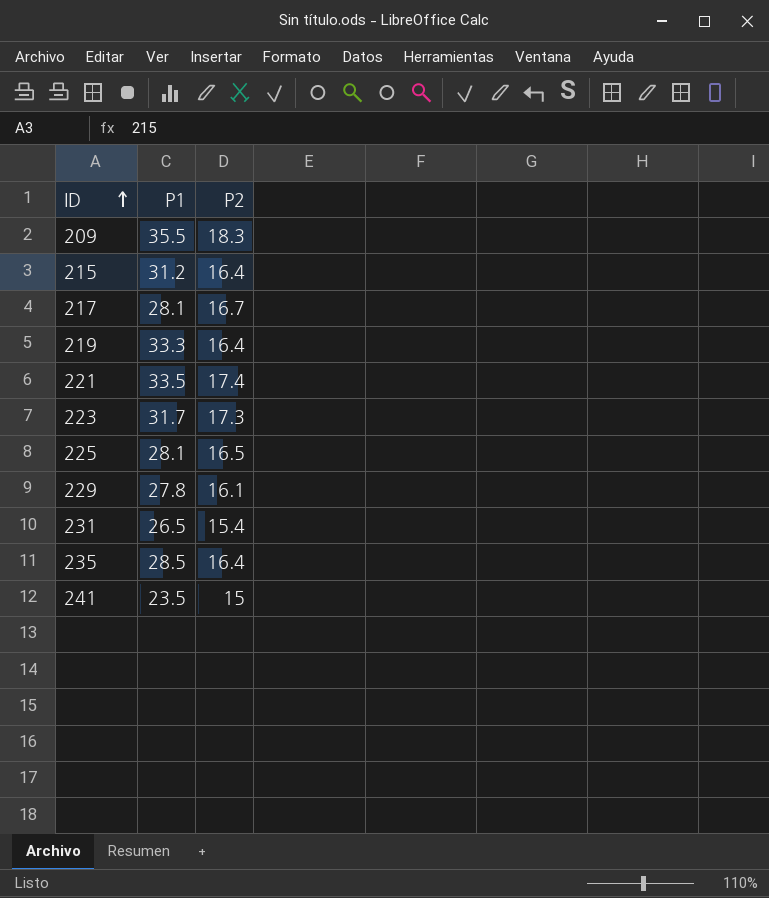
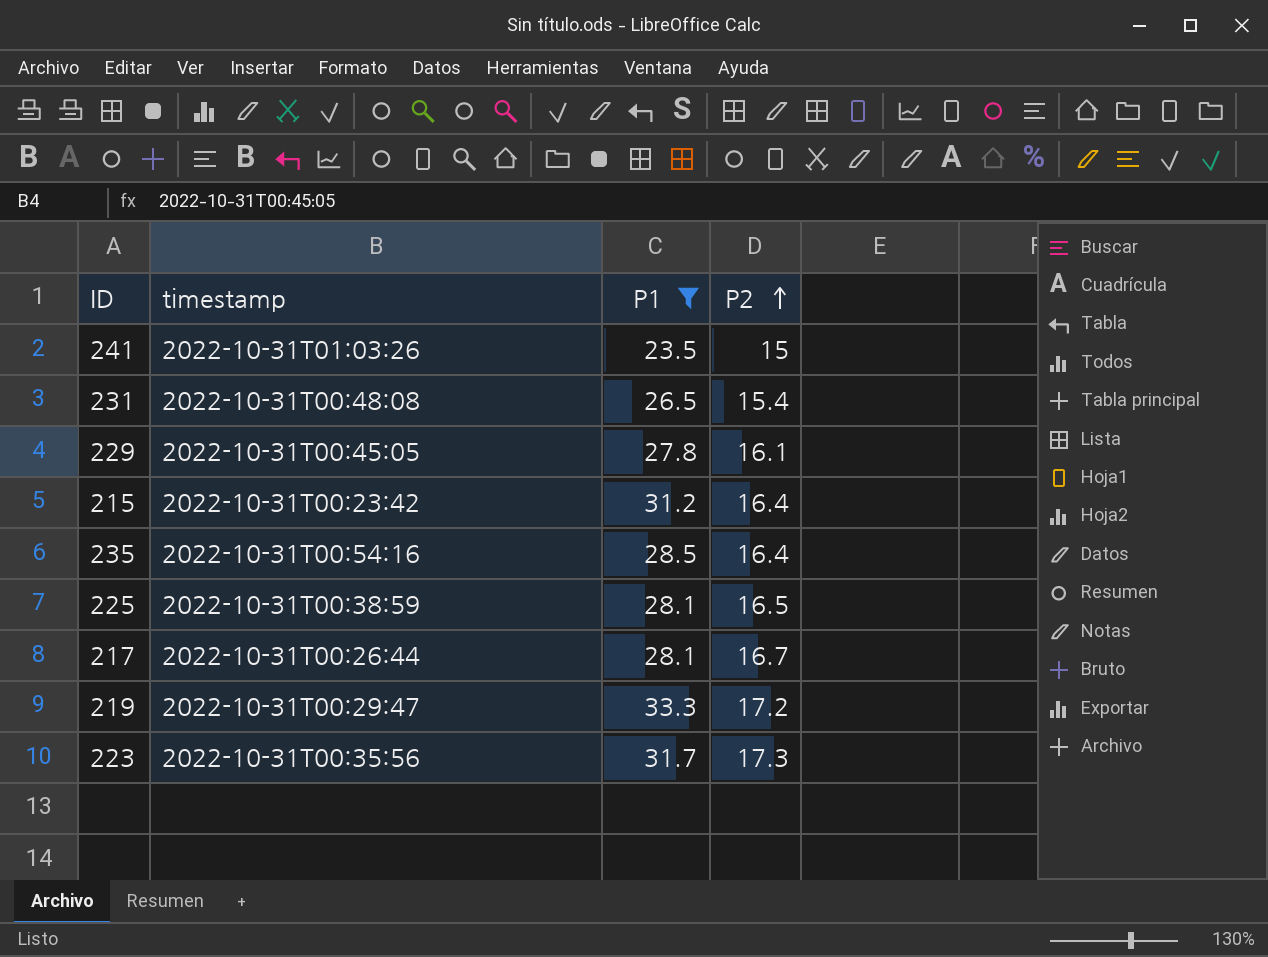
filter: none -> P1 <= 33.3
row order: ID ascending -> P2 ascending
column timestamp | position: none -> 2
219 | P2: 16.4 -> 17.2

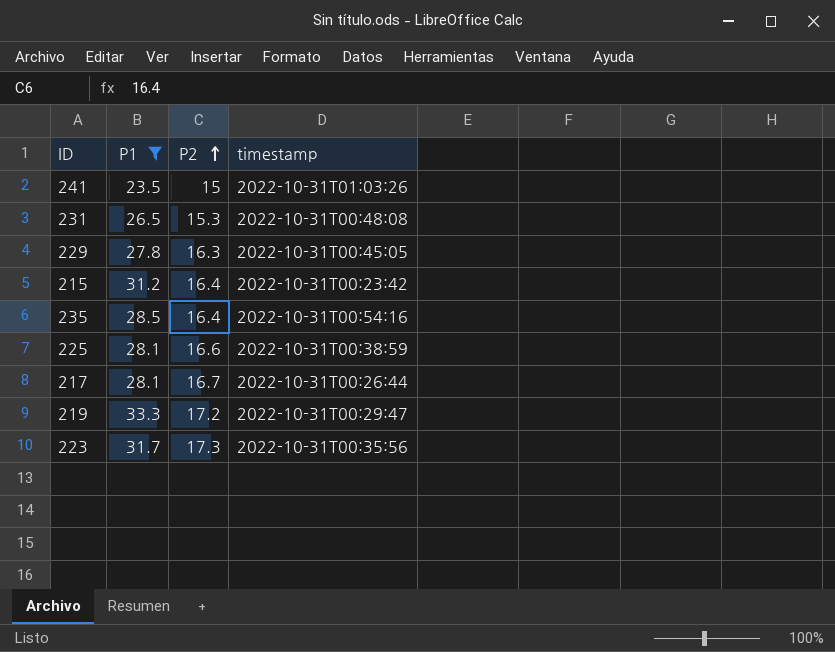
column timestamp | position: 2 -> 4
231 | P2: 15.4 -> 15.3
229 | P2: 16.1 -> 16.3
225 | P2: 16.5 -> 16.6

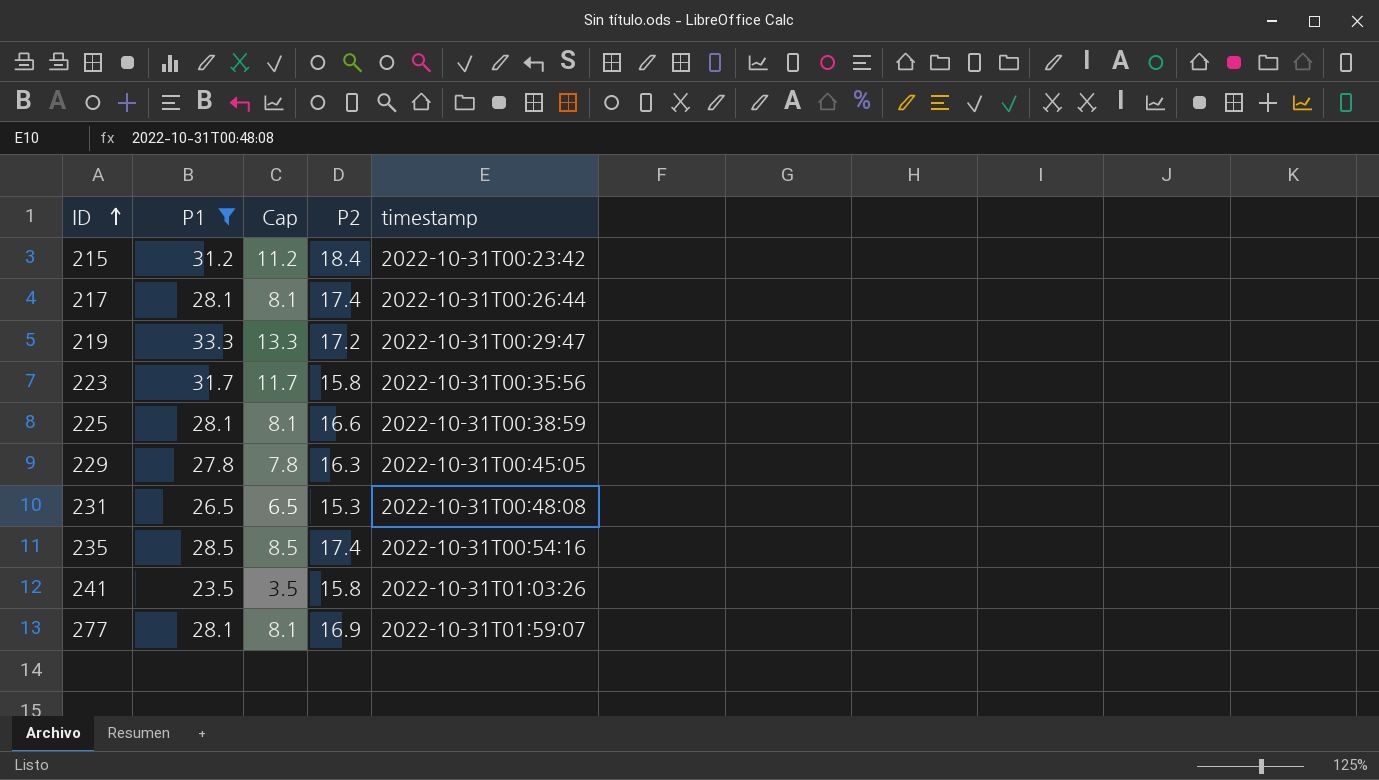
row order: P2 ascending -> ID ascending
column Cap | formula: none -> [P1] - 20
215 | P2: 16.4 -> 18.4
217 | P2: 16.7 -> 17.4
223 | P2: 17.3 -> 15.8
235 | P2: 16.4 -> 17.4
241 | P2: 15 -> 15.8
row 277: none -> 28.1 | 8.1 | 16.9 | 2022-10-31T01:59:07

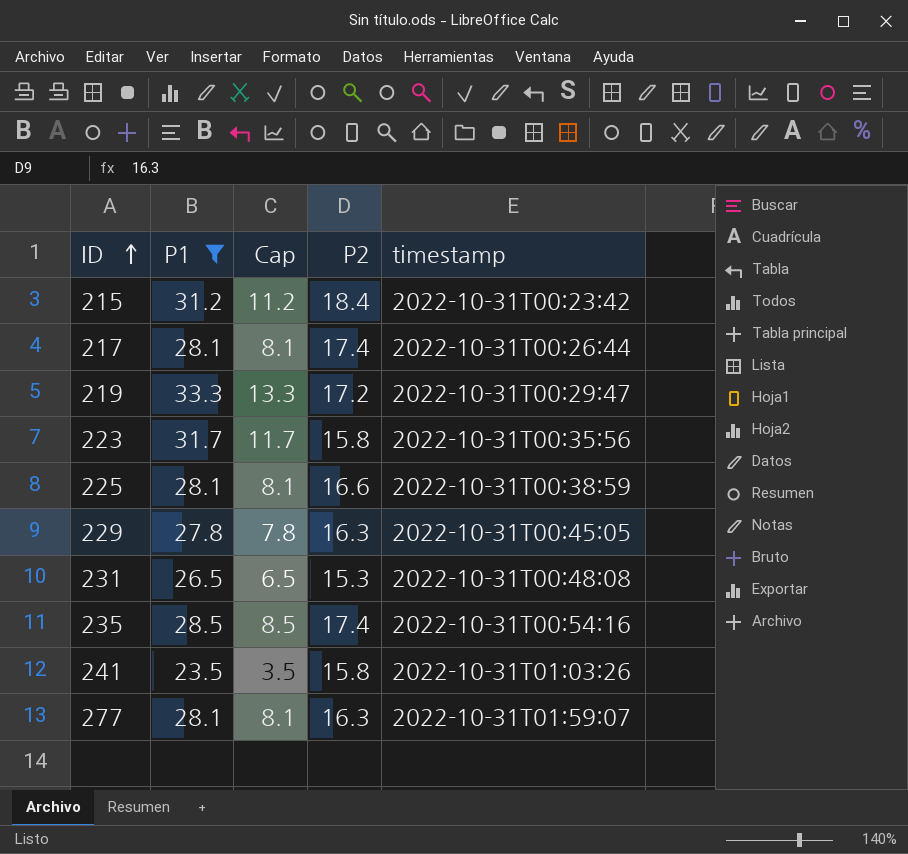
277 | P2: 16.9 -> 16.3

